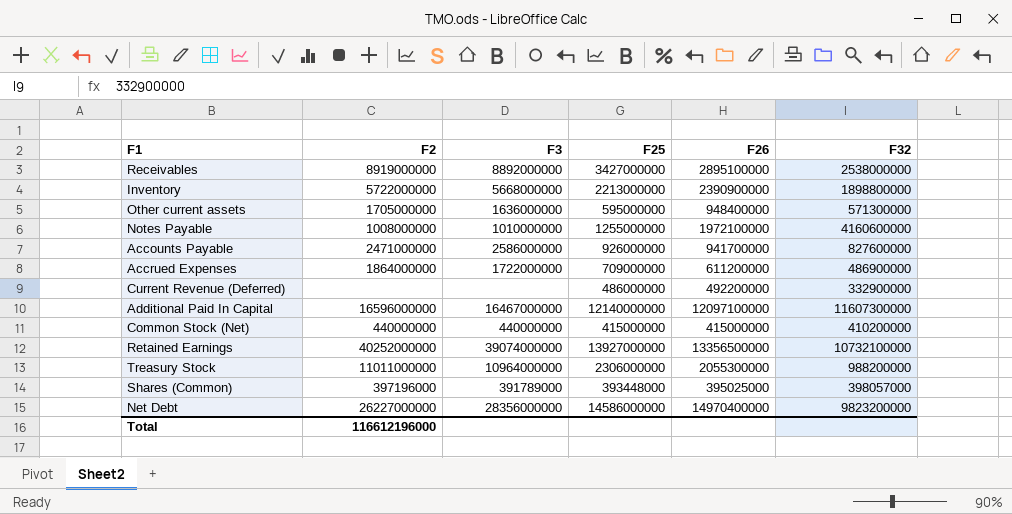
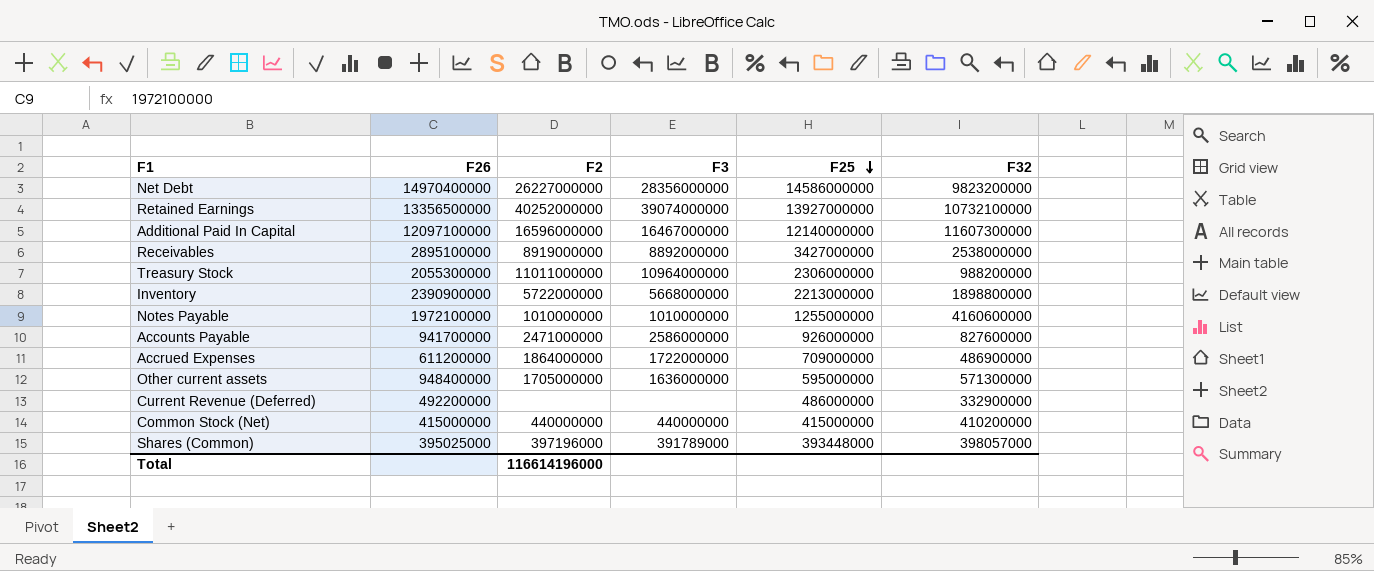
row order: none -> F25 descending
column F26 | position: 5 -> 2
Notes Payable | F2: 1008000000 -> 1010000000
Total | F2: 116612196000 -> 116614196000

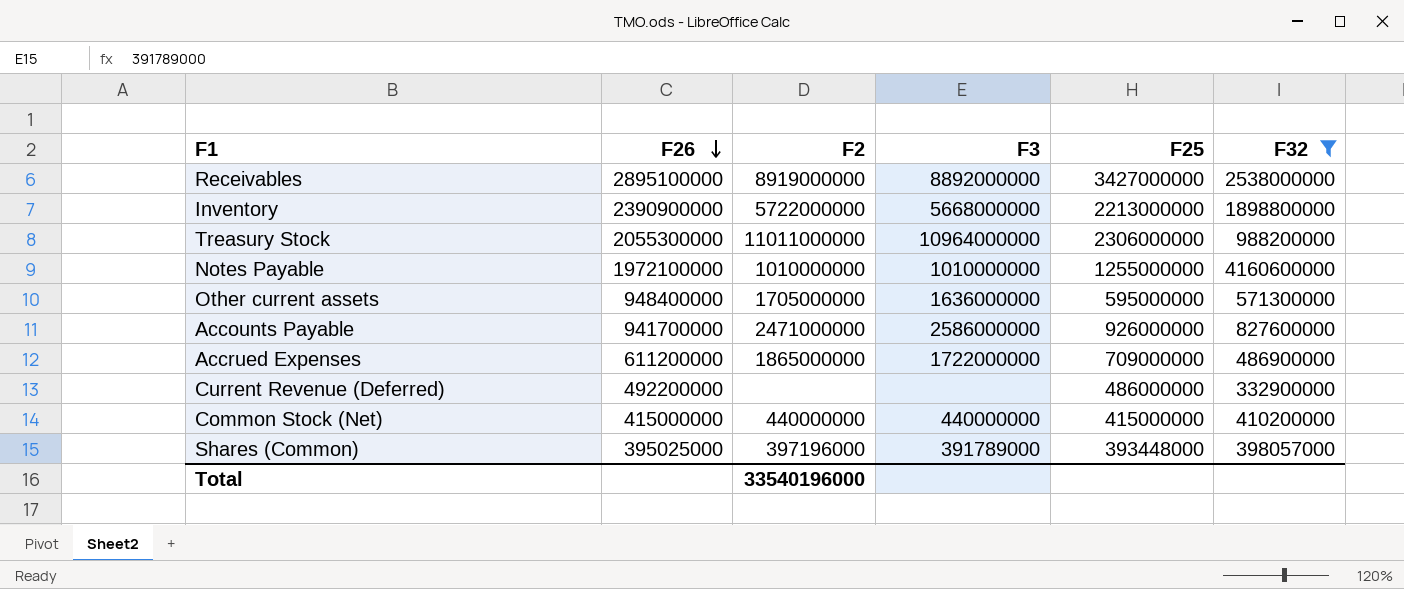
filter: none -> F32 <= 4160600000
row order: F25 descending -> F26 descending
Accrued Expenses | F2: 1864000000 -> 1865000000
Total | F2: 116614196000 -> 33540196000

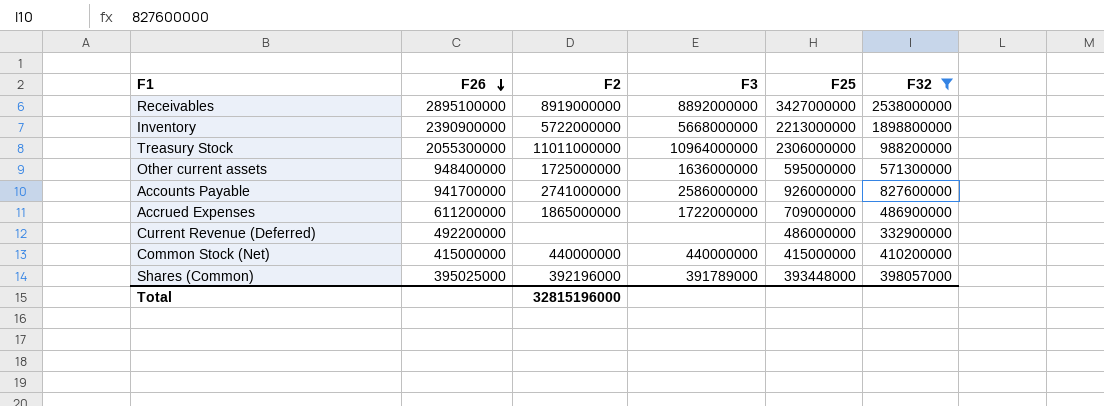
row Notes Payable: 1972100000 | 1010000000 | 1010000000 | 1255000000 | 4160600000 -> none
Other current assets | F2: 1705000000 -> 1725000000
Accounts Payable | F2: 2471000000 -> 2741000000
Shares (Common) | F2: 397196000 -> 392196000
Total | F2: 33540196000 -> 32815196000

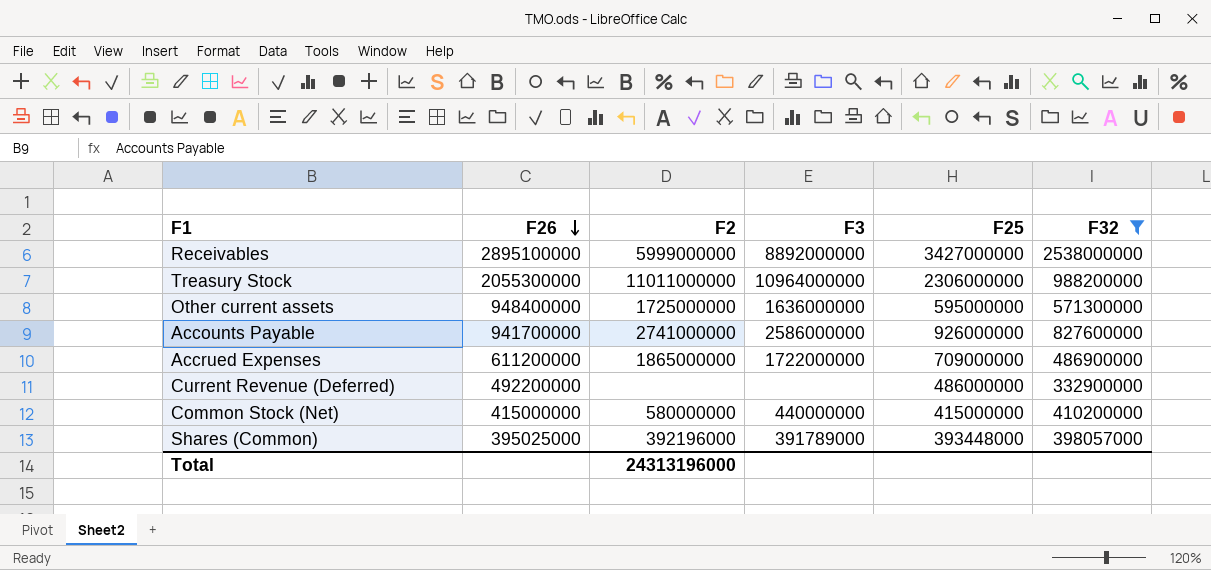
row Inventory: 2390900000 | 5722000000 | 5668000000 | 2213000000 | 1898800000 -> none
Receivables | F2: 8919000000 -> 5999000000
Common Stock (Net) | F2: 440000000 -> 580000000
Total | F2: 32815196000 -> 24313196000

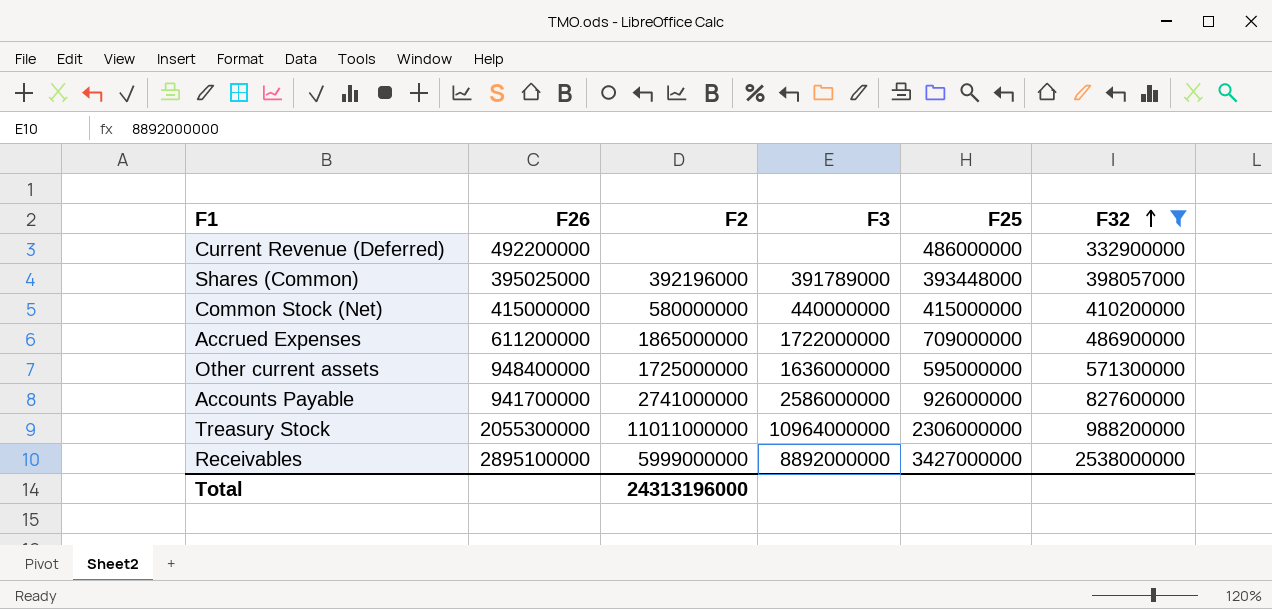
row order: F26 descending -> F32 ascending

